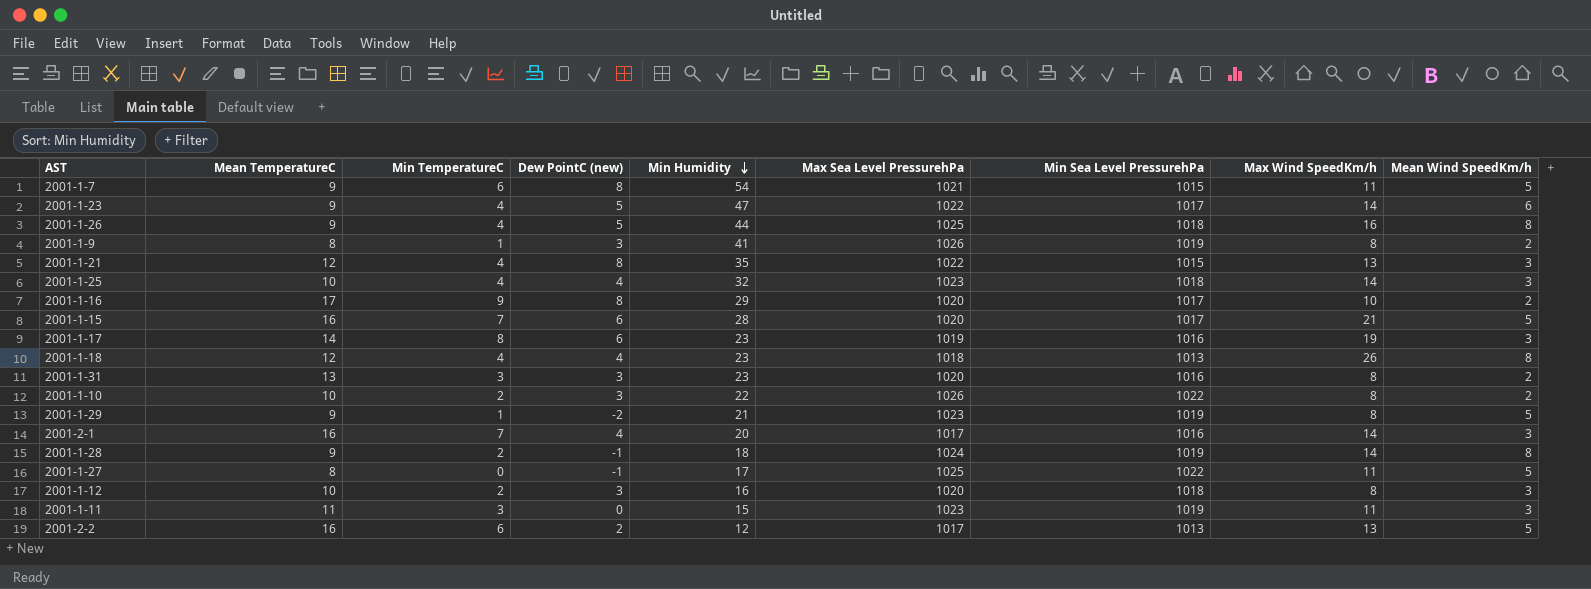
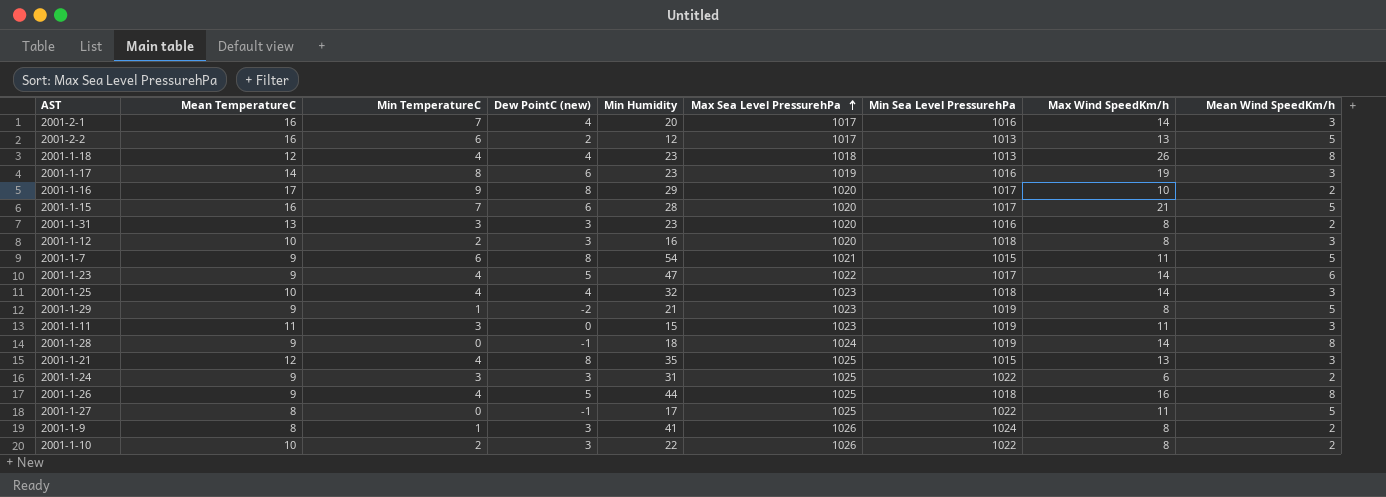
row order: Min Humidity descending -> Max Sea Level PressurehPa ascending
2001-1-28 | Min TemperatureC: 2 -> 0
2001-1-21 | Max Sea Level PressurehPa: 1022 -> 1025
row 2001-1-24: none -> 9 | 3 | 3 | 31 | 1025 | 1022 | 6 | 2
2001-1-9 | Min Sea Level PressurehPa: 1019 -> 1024

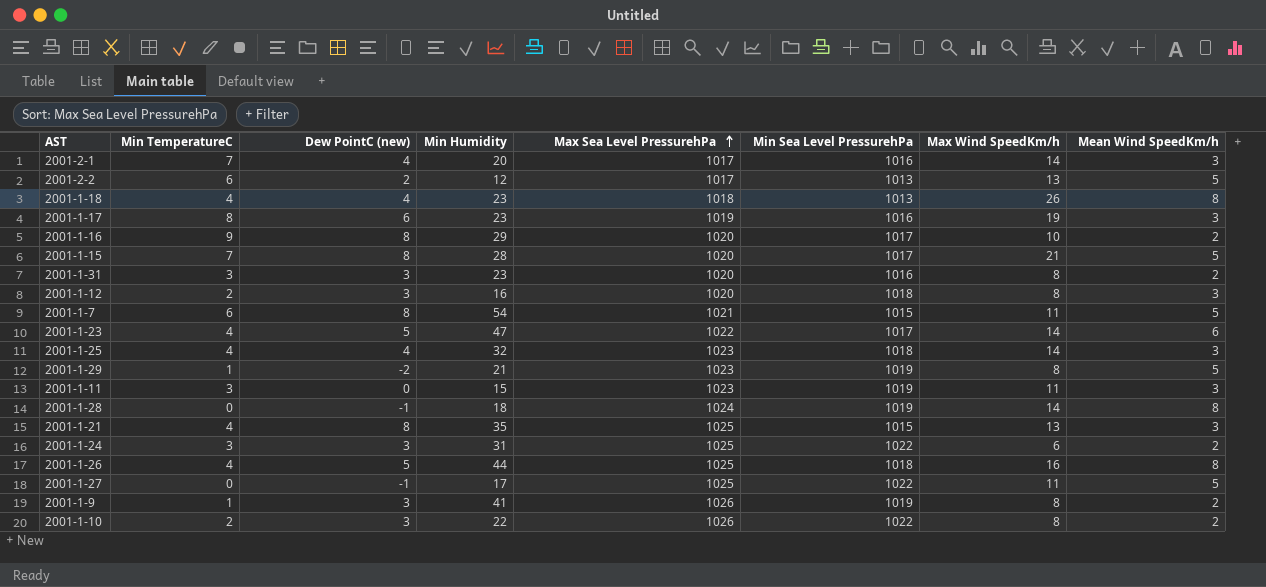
column Mean TemperatureC | position: 2 -> none
2001-1-15 | Dew PointC (new): 6 -> 8
2001-1-9 | Min Sea Level PressurehPa: 1024 -> 1019

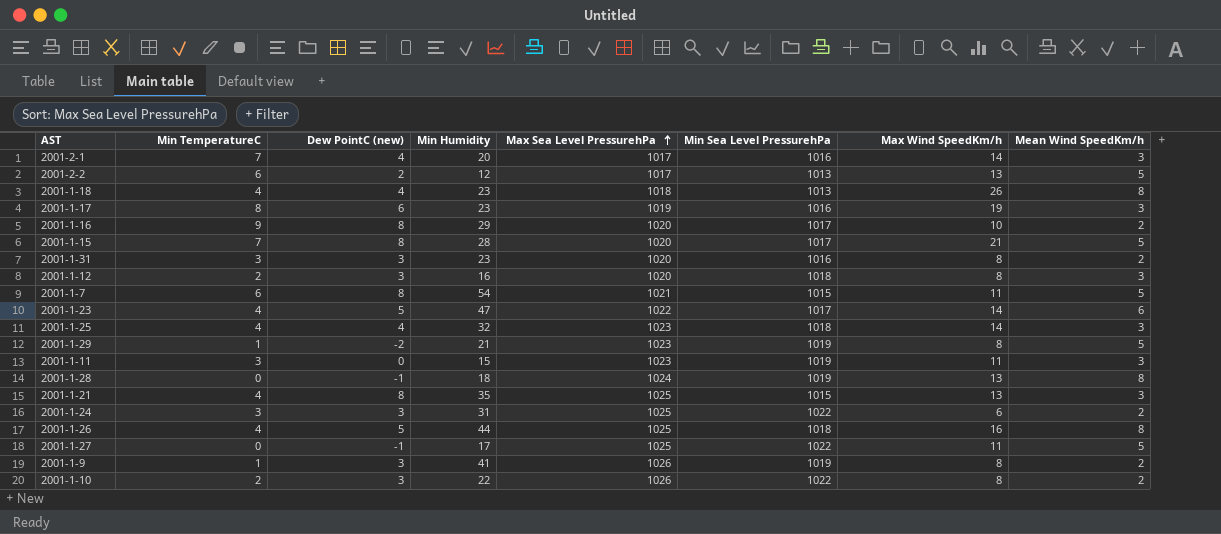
2001-1-28 | Max Wind SpeedKm/h: 14 -> 13

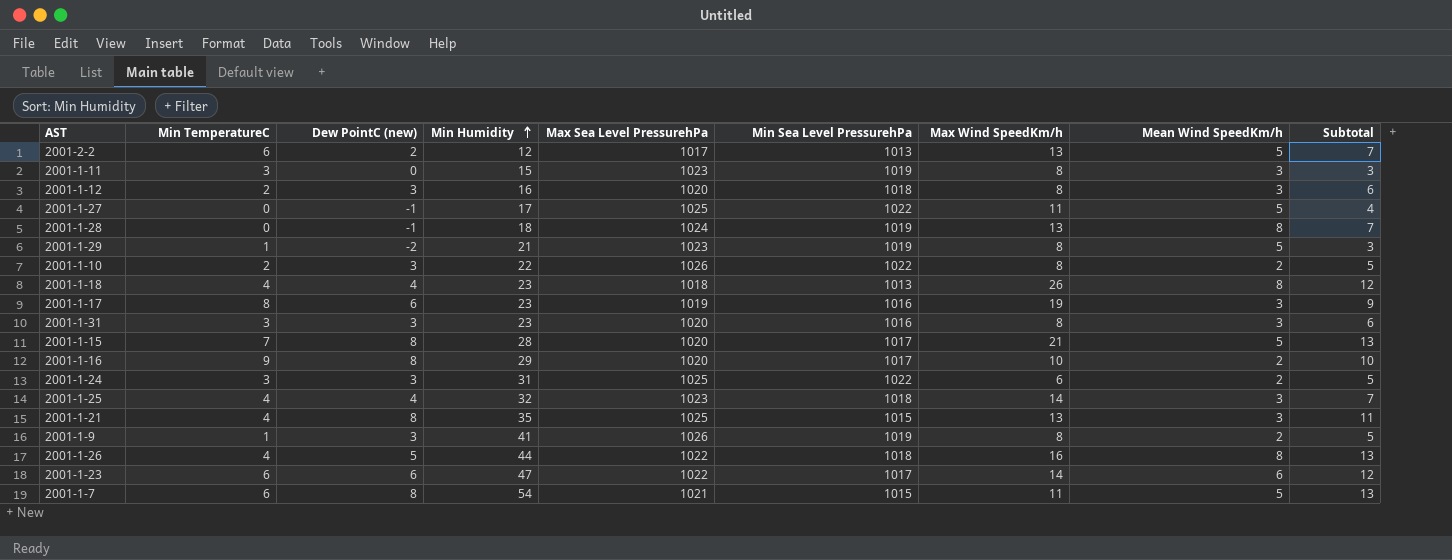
row order: Max Sea Level PressurehPa ascending -> Min Humidity ascending
column Subtotal | formula: none -> [Dew PointC (new)] + [Mean Wind SpeedKm/h]
row 2001-2-1: 7 | 4 | 20 | 1017 | 1016 | 14 | 3 -> none
2001-1-11 | Max Wind SpeedKm/h: 11 -> 8
2001-1-31 | Mean Wind SpeedKm/h: 2 -> 3
2001-1-26 | Max Sea Level PressurehPa: 1025 -> 1022
2001-1-23 | Min TemperatureC: 4 -> 6
2001-1-23 | Dew PointC (new): 5 -> 6

